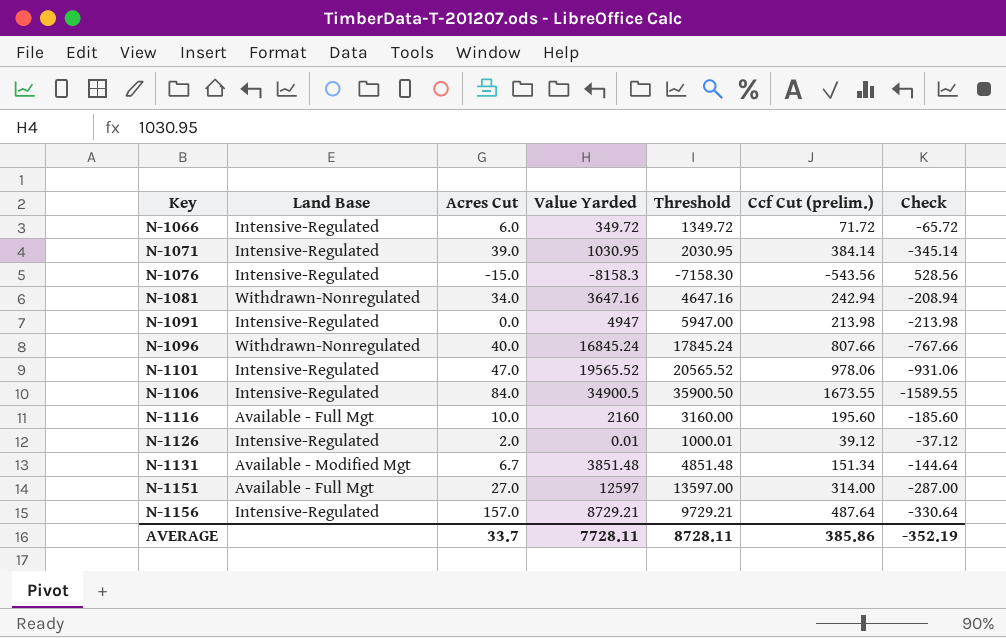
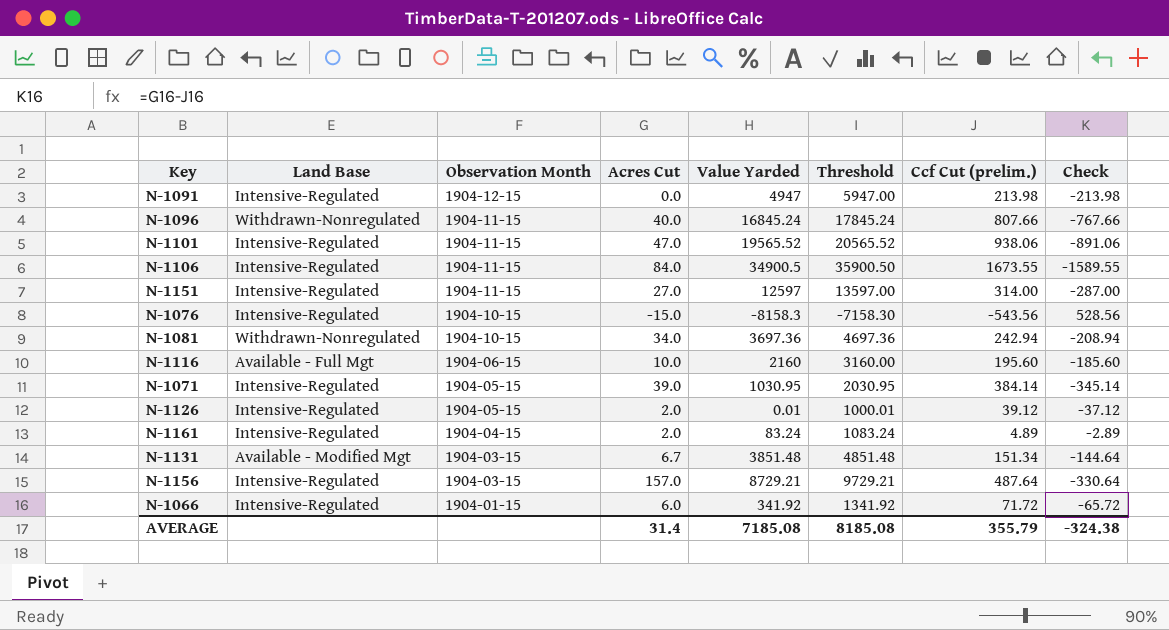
row order: Key ascending -> Observation Month descending
column Observation Month | position: none -> 3
N-1101 | Ccf Cut (prelim.): 978.06 -> 938.06
N-1101 | Check: -931.06 -> -891.06
N-1151 | Land Base: Available - Full Mgt -> Intensive-Regulated
N-1081 | Value Yarded: 3647.16 -> 3697.36
N-1081 | Threshold: 4647.16 -> 4697.36
row N-1161: none -> Intensive-Regulated | 1904-04-15 | 2.0 | 83.24 | 1083.24 | 4.89 | -2.89
N-1066 | Value Yarded: 349.72 -> 341.92
N-1066 | Threshold: 1349.72 -> 1341.92
AVERAGE | Acres Cut: 33.7 -> 31.4
AVERAGE | Value Yarded: 7728.11 -> 7185.08
AVERAGE | Threshold: 8728.11 -> 8185.08
AVERAGE | Ccf Cut (prelim.): 385.86 -> 355.79
AVERAGE | Check: -352.19 -> -324.38

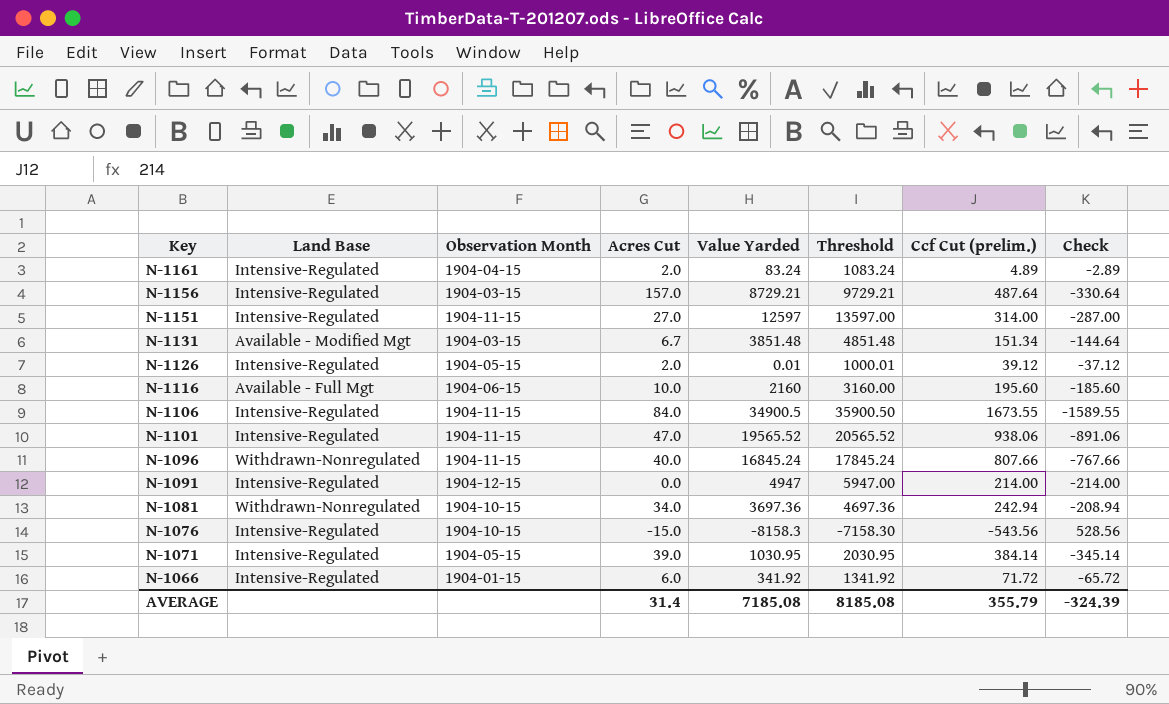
row order: Observation Month descending -> Key descending
N-1091 | Ccf Cut (prelim.): 213.98 -> 214.00
N-1091 | Check: -213.98 -> -214.00
AVERAGE | Check: -324.38 -> -324.39

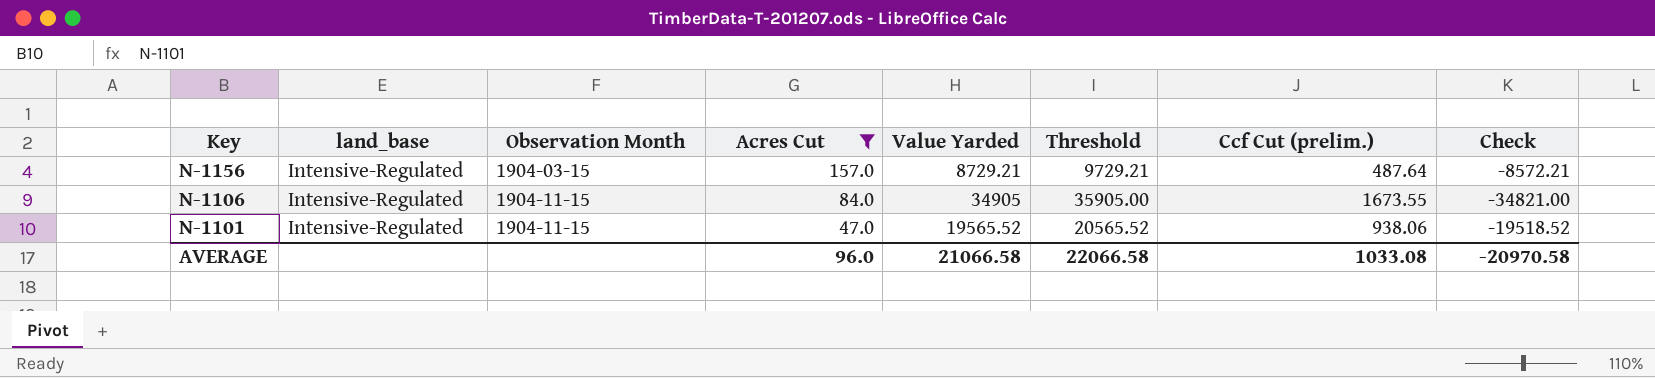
filter: none -> Acres Cut >= 47.0
column name: Land Base -> land_base
column Check | formula: [Acres Cut] - [Ccf Cut (prelim.)] -> [Acres Cut] - [Value Yarded]
N-1106 | Value Yarded: 34900.5 -> 34905
N-1106 | Threshold: 35900.50 -> 35905.00
AVERAGE | Acres Cut: 31.4 -> 96.0
AVERAGE | Value Yarded: 7185.08 -> 21066.58
AVERAGE | Threshold: 8185.08 -> 22066.58
AVERAGE | Ccf Cut (prelim.): 355.79 -> 1033.08
AVERAGE | Check: -324.39 -> -20970.58

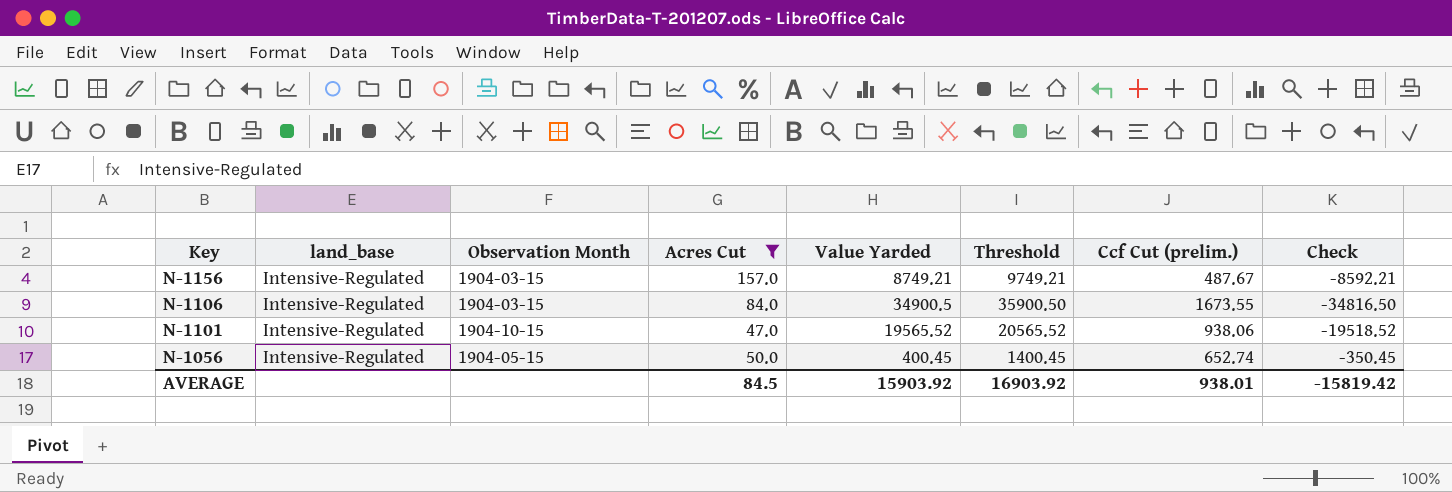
N-1156 | Value Yarded: 8729.21 -> 8749.21
N-1156 | Threshold: 9729.21 -> 9749.21
N-1156 | Ccf Cut (prelim.): 487.64 -> 487.67
N-1156 | Check: -8572.21 -> -8592.21
N-1106 | Observation Month: 1904-11-15 -> 1904-03-15
N-1106 | Value Yarded: 34905 -> 34900.5
N-1106 | Threshold: 35905.00 -> 35900.50
N-1106 | Check: -34821.00 -> -34816.50
N-1101 | Observation Month: 1904-11-15 -> 1904-10-15
row N-1056: none -> Intensive-Regulated | 1904-05-15 | 50.0 | 400.45 | 1400.45 | 652.74 | -350.45
AVERAGE | Acres Cut: 96.0 -> 84.5
AVERAGE | Value Yarded: 21066.58 -> 15903.92
AVERAGE | Threshold: 22066.58 -> 16903.92
AVERAGE | Ccf Cut (prelim.): 1033.08 -> 938.01
AVERAGE | Check: -20970.58 -> -15819.42

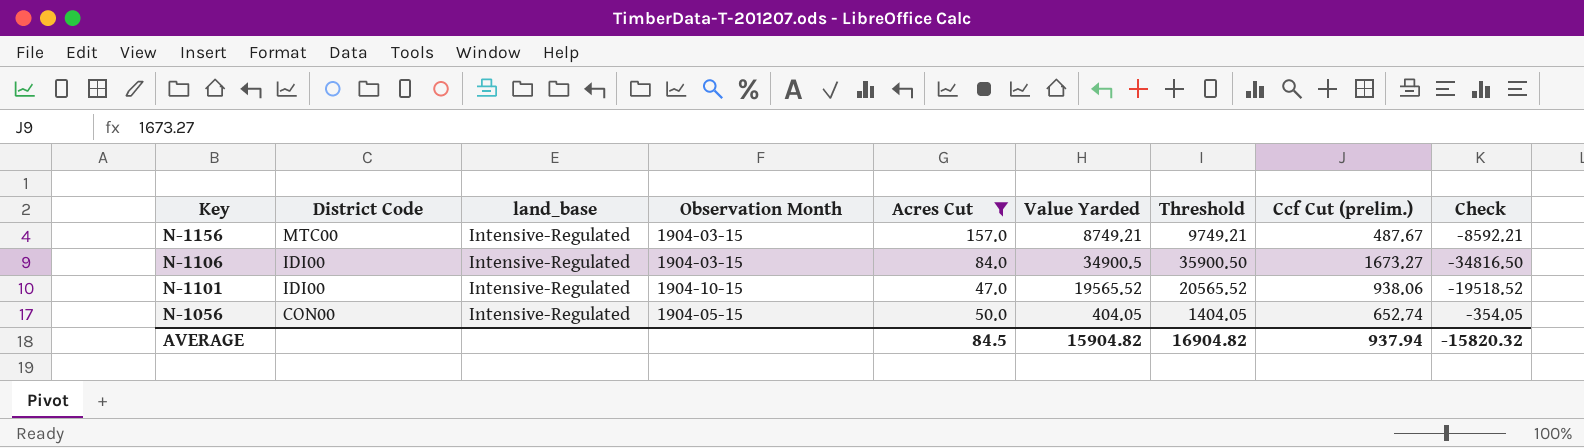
column District Code | position: none -> 2
N-1106 | Ccf Cut (prelim.): 1673.55 -> 1673.27
N-1056 | Value Yarded: 400.45 -> 404.05
N-1056 | Threshold: 1400.45 -> 1404.05
N-1056 | Check: -350.45 -> -354.05
AVERAGE | Value Yarded: 15903.92 -> 15904.82
AVERAGE | Threshold: 16903.92 -> 16904.82
AVERAGE | Ccf Cut (prelim.): 938.01 -> 937.94
AVERAGE | Check: -15819.42 -> -15820.32

